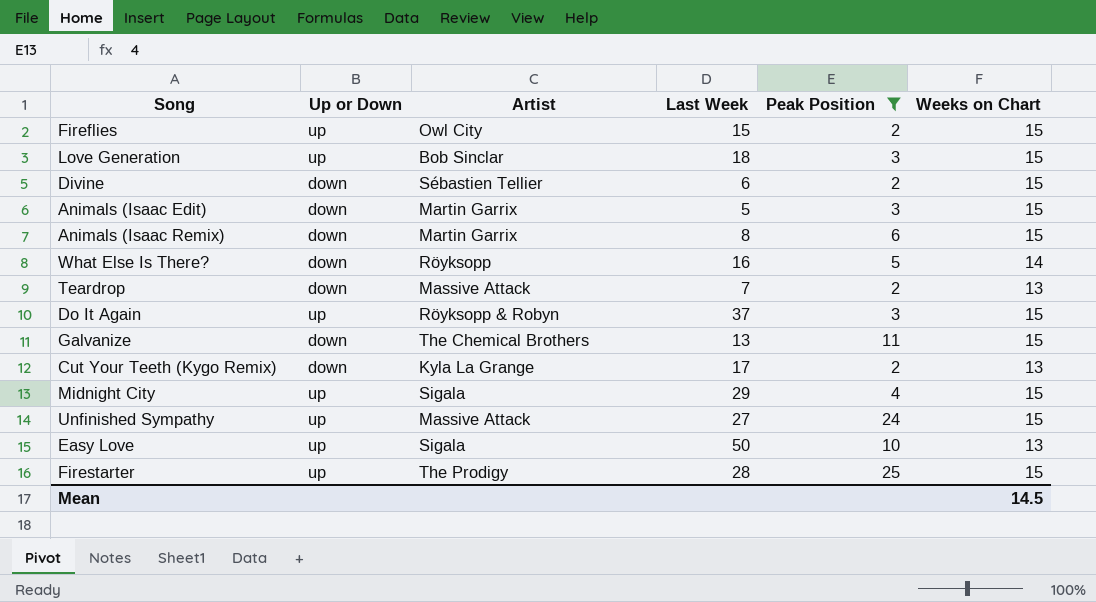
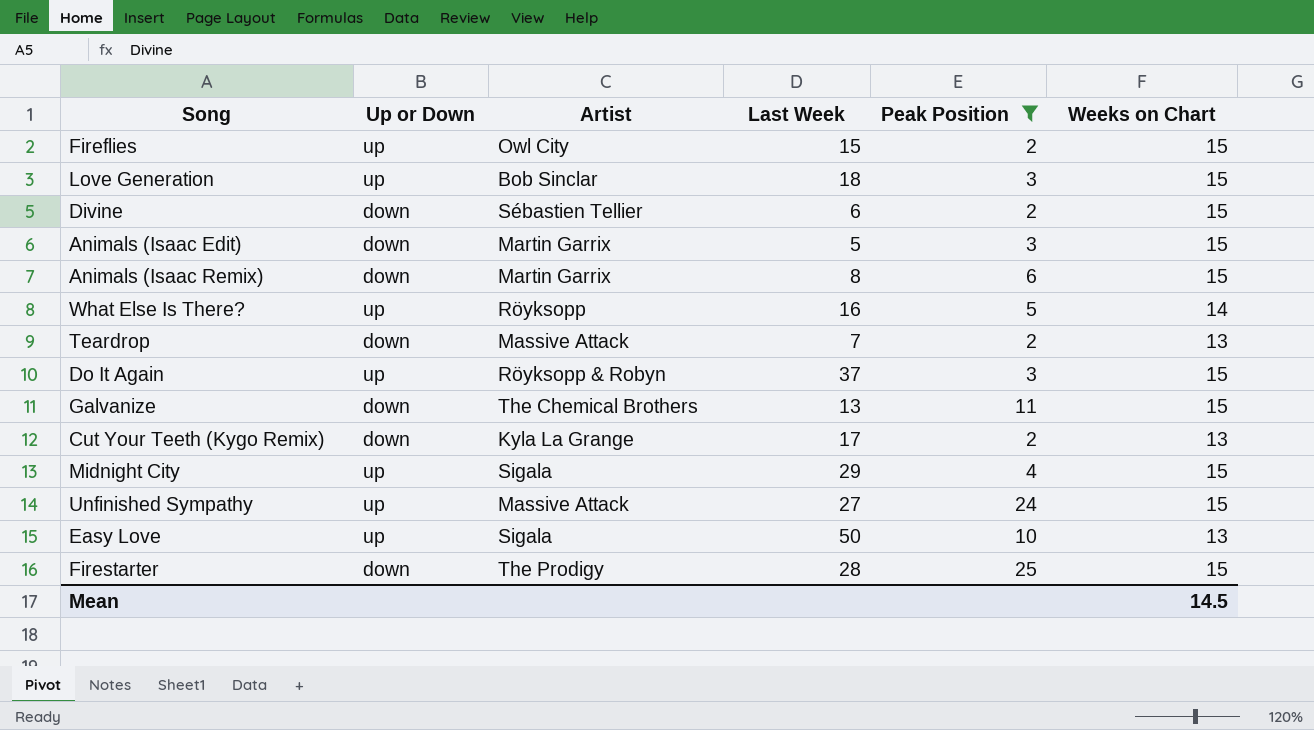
What Else Is There? | Up or Down: down -> up
Firestarter | Up or Down: up -> down

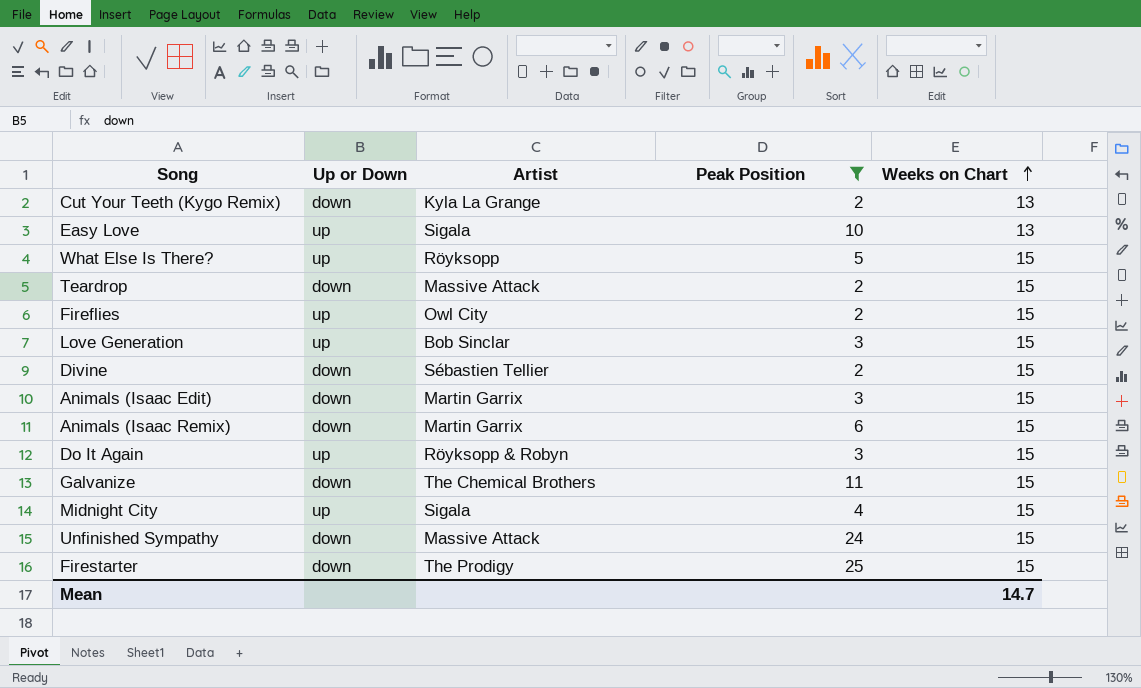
row order: none -> Weeks on Chart ascending
column Last Week | position: 4 -> none
What Else Is There? | Weeks on Chart: 14 -> 15
Teardrop | Weeks on Chart: 13 -> 15
Unfinished Sympathy | Up or Down: up -> down
Mean | Weeks on Chart: 14.5 -> 14.7

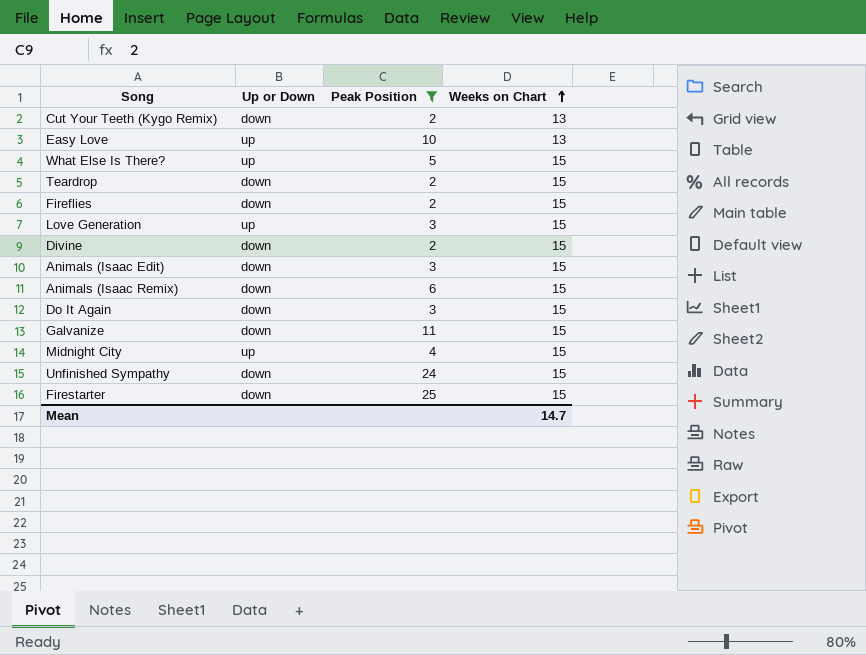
column Artist | position: 3 -> none
Fireflies | Up or Down: up -> down
Do It Again | Up or Down: up -> down

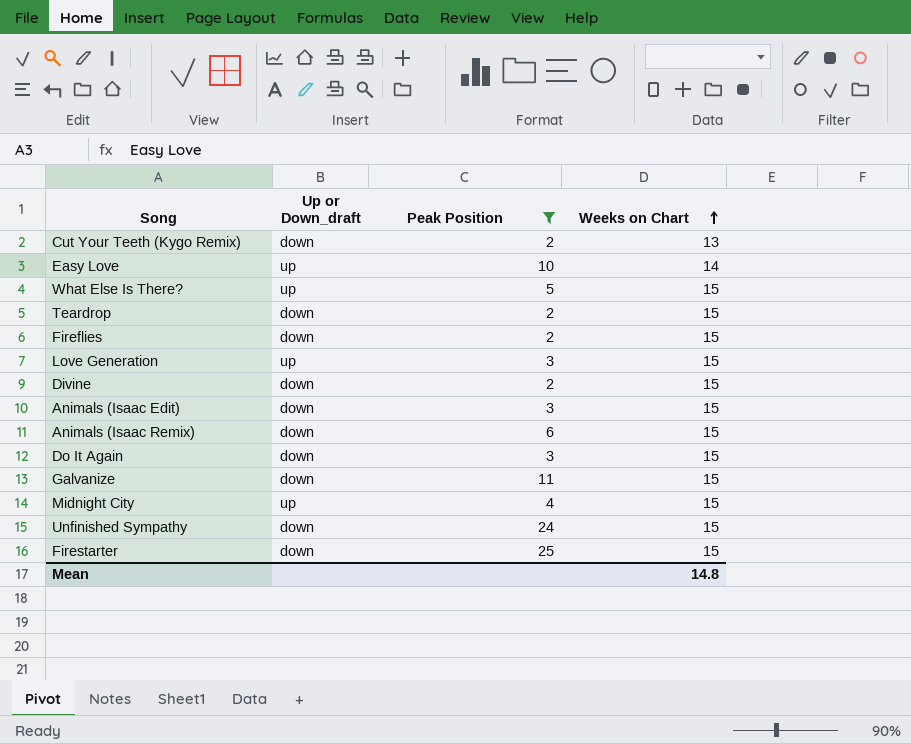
column name: Up or Down -> Up or Down_draft
Easy Love | Weeks on Chart: 13 -> 14
Mean | Weeks on Chart: 14.7 -> 14.8

